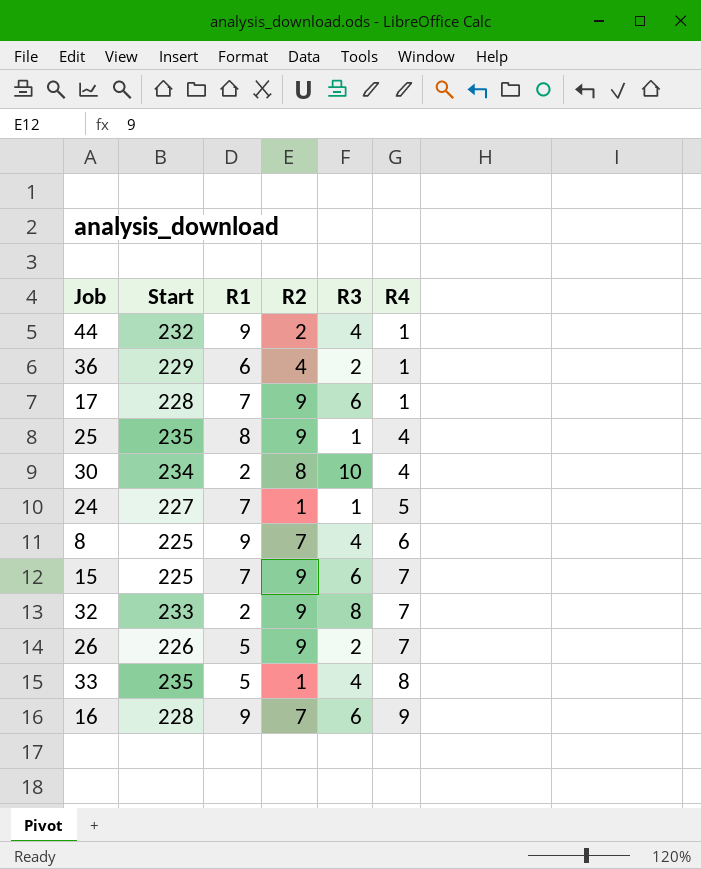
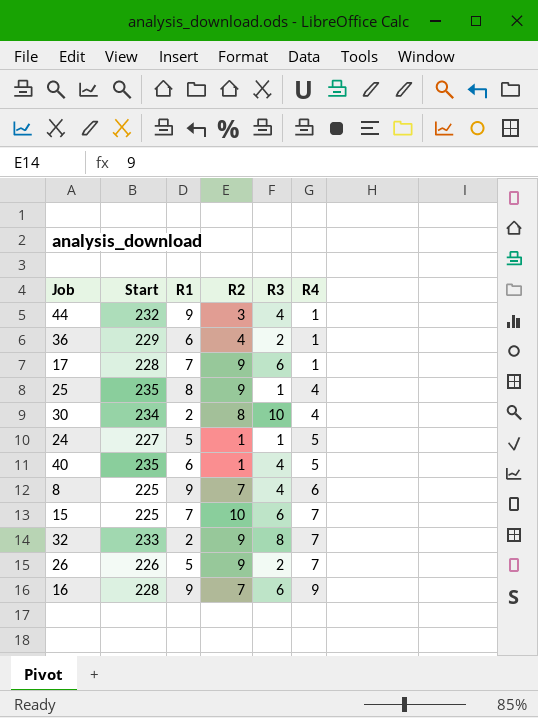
row 33: 235 | 5 | 1 | 4 | 8 -> none
44 | R2: 2 -> 3
24 | R1: 7 -> 5
row 40: none -> 235 | 6 | 1 | 4 | 5
15 | R2: 9 -> 10

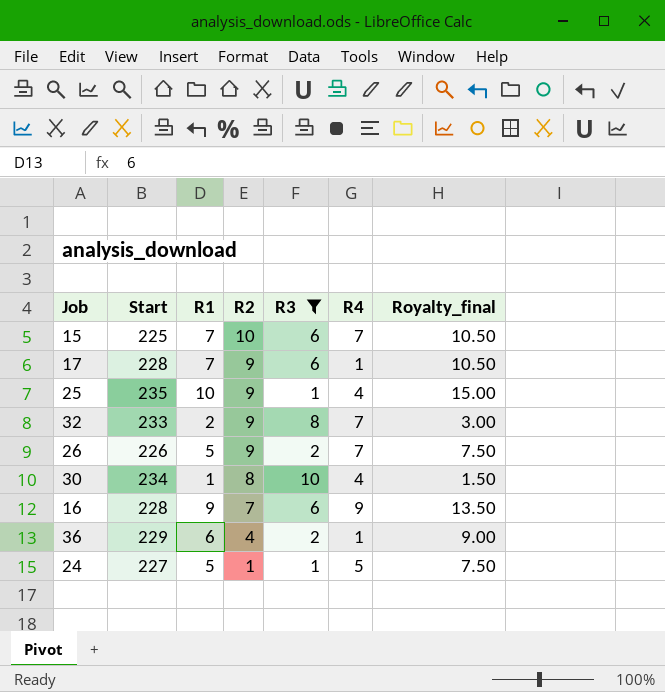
filter: none -> R3 != 4
row order: R4 ascending -> R2 descending
column Royalty_final | formula: none -> [R1] * 1.5
25 | R1: 8 -> 10
30 | R1: 2 -> 1

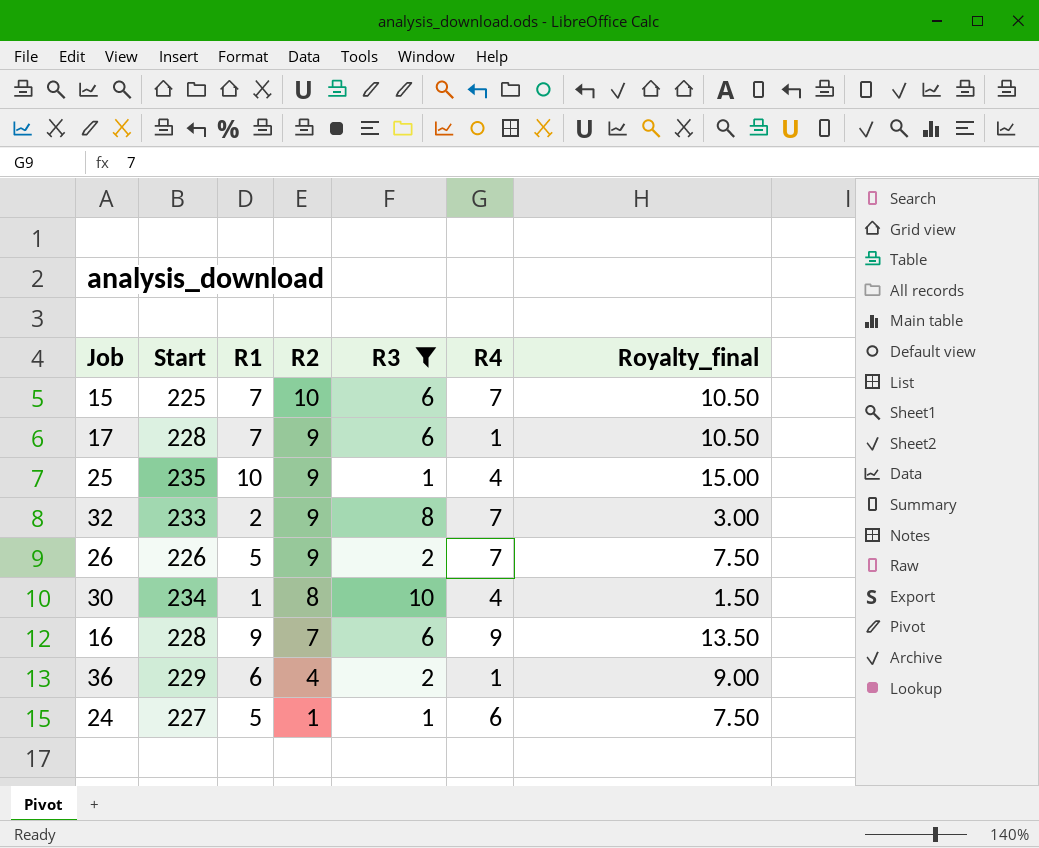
24 | R4: 5 -> 6

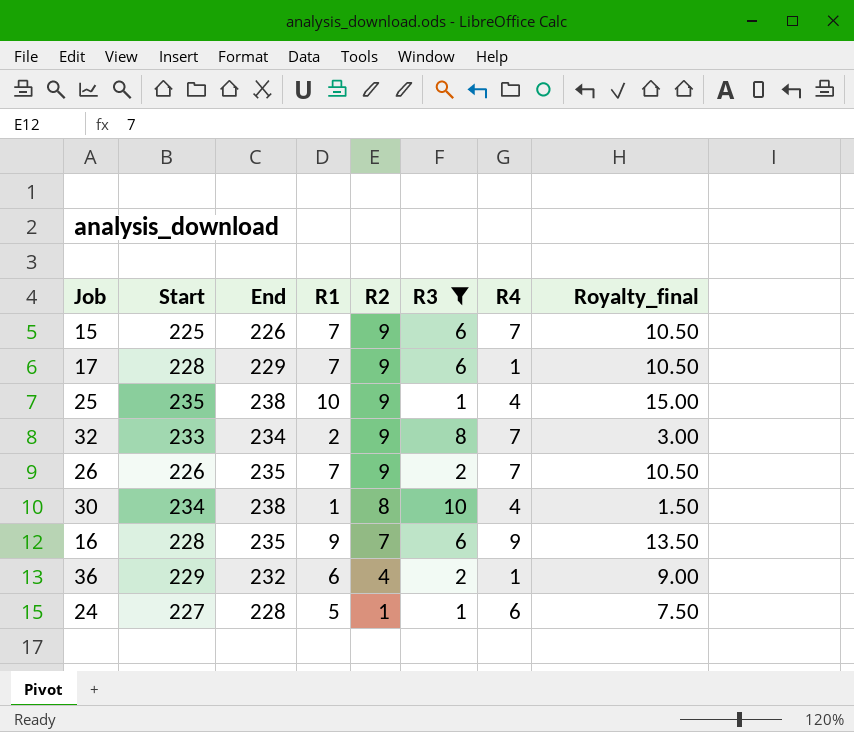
column End | position: none -> 3
15 | R2: 10 -> 9
26 | R1: 5 -> 7
26 | Royalty_final: 7.50 -> 10.50

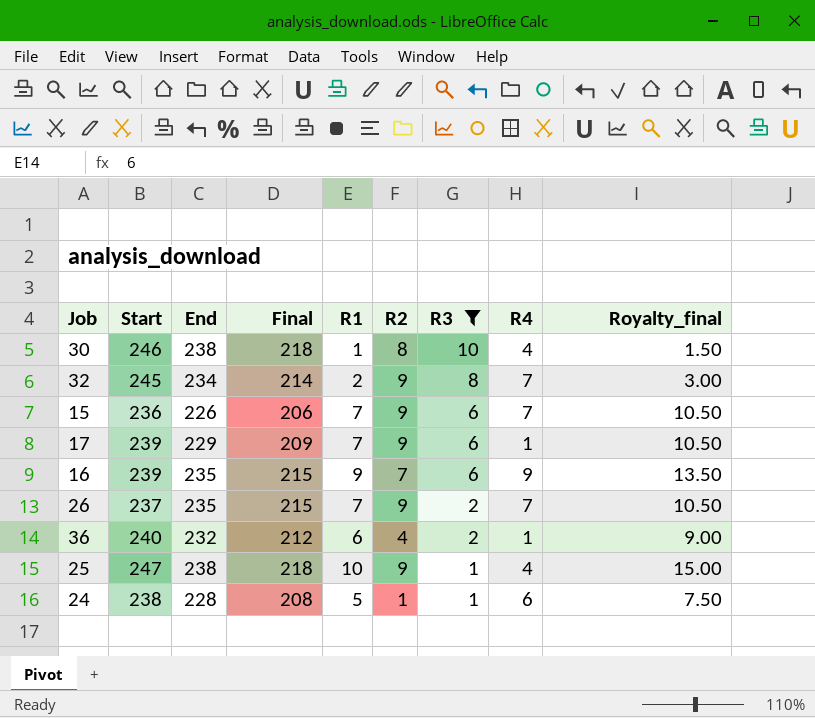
row order: R2 descending -> R3 descending
column Final | formula: none -> [End] - 20
30 | Start: 234 -> 246
32 | Start: 233 -> 245
15 | Start: 225 -> 236
17 | Start: 228 -> 239
16 | Start: 228 -> 239
26 | Start: 226 -> 237
36 | Start: 229 -> 240
25 | Start: 235 -> 247
24 | Start: 227 -> 238

